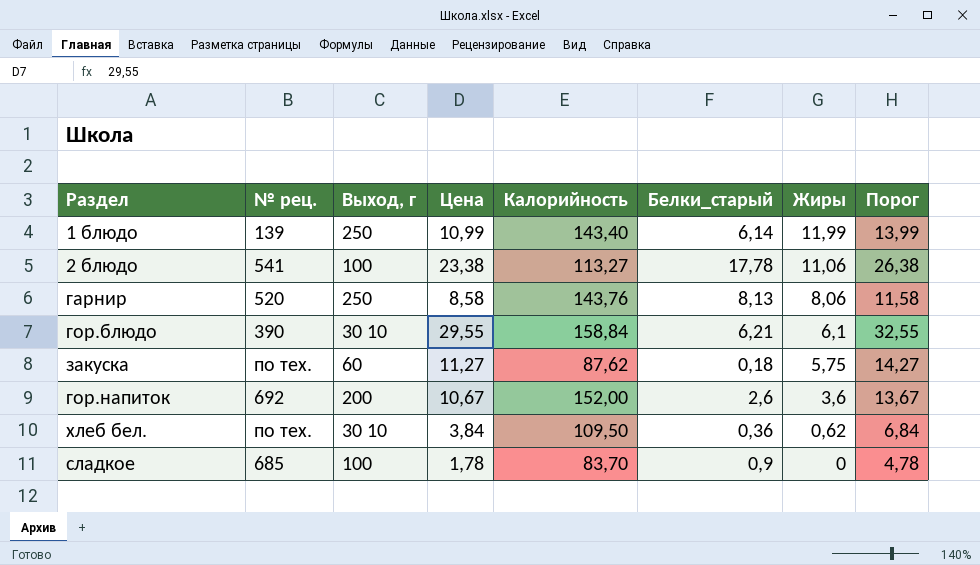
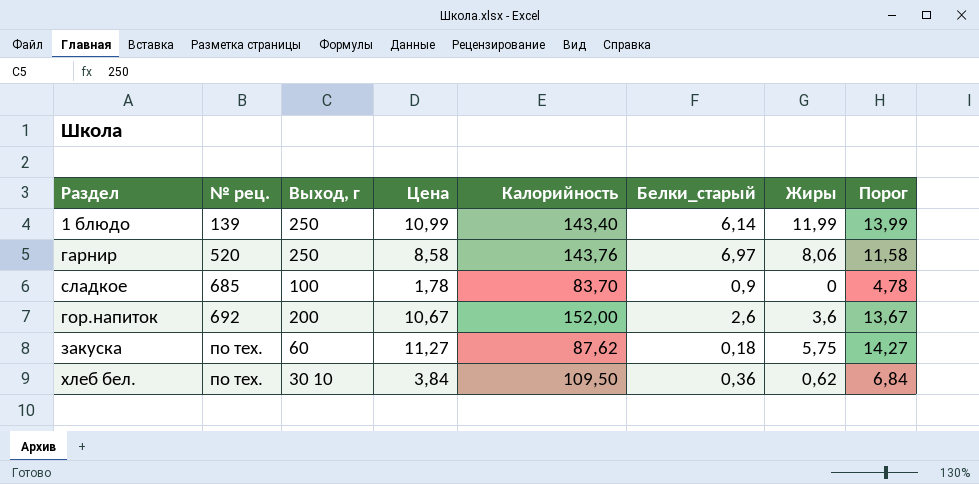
row order: Жиры descending -> № рец. ascending
row 2 блюдо: 541 | 100 | 23,38 | 113,27 | 17,78 | 11,06 | 26,38 -> none
row гор.блюдо: 390 | 30 10 | 29,55 | 158,84 | 6,21 | 6,1 | 32,55 -> none
гарнир | Белки_старый: 8,13 -> 6,97

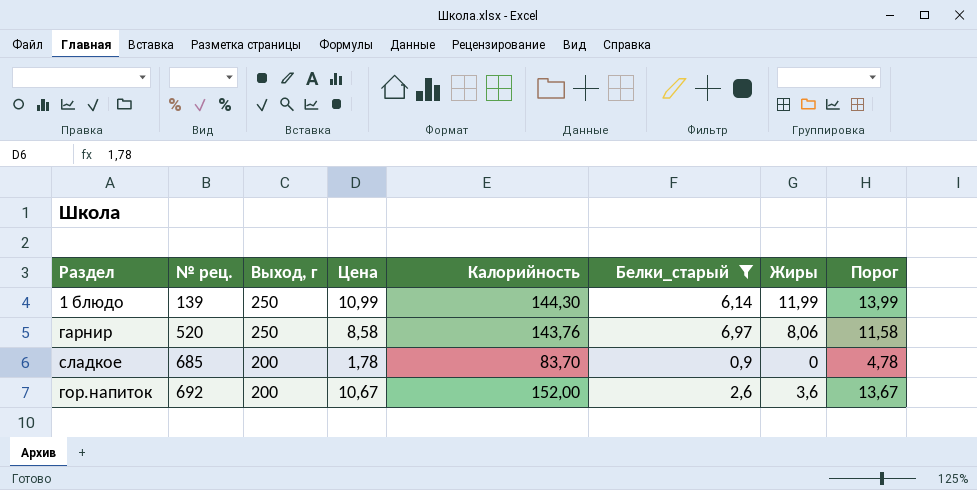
filter: none -> Белки_старый >= 0,9
1 блюдо | Калорийность: 143,40 -> 144,30
сладкое | Выход, г: 100 -> 200

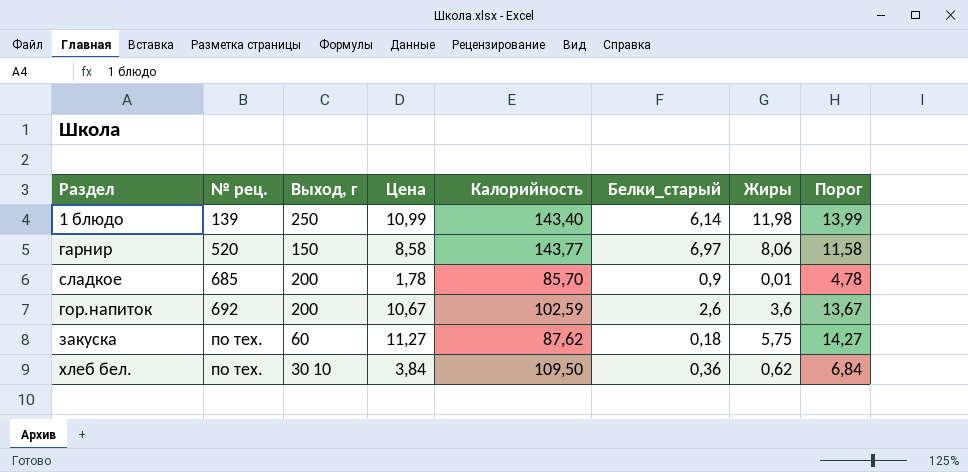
filter: Белки_старый >= 0,9 -> none
1 блюдо | Калорийность: 144,30 -> 143,40
1 блюдо | Жиры: 11,99 -> 11,98
гарнир | Выход, г: 250 -> 150
гарнир | Калорийность: 143,76 -> 143,77
сладкое | Калорийность: 83,70 -> 85,70
сладкое | Жиры: 0 -> 0,01
гор.напиток | Калорийность: 152,00 -> 102,59

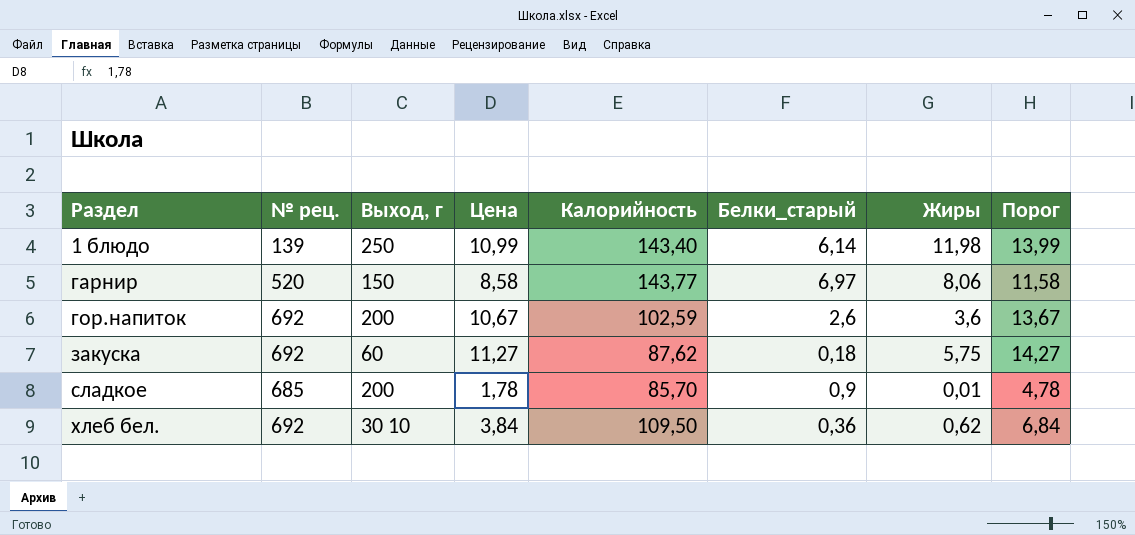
row order: № рец. ascending -> Раздел ascending
закуска | № рец.: по тех. -> 692
хлеб бел. | № рец.: по тех. -> 692

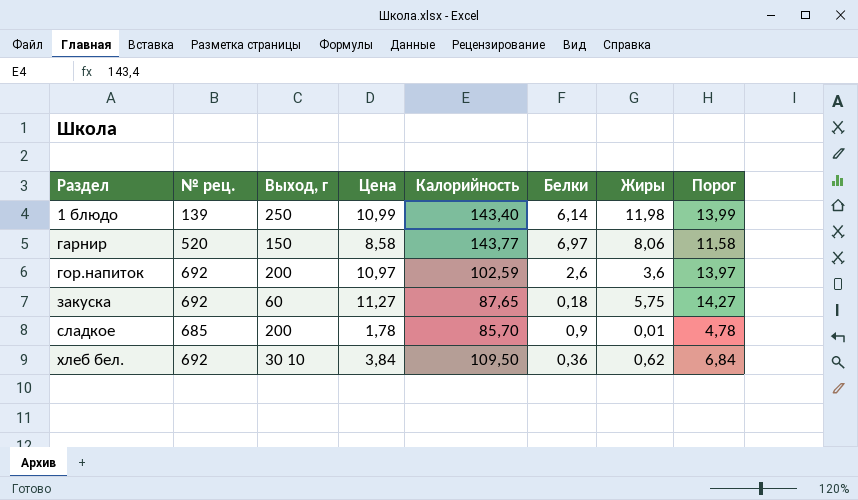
column name: Белки_старый -> Белки
гор.напиток | Цена: 10,67 -> 10,97
гор.напиток | Порог: 13,67 -> 13,97
закуска | Калорийность: 87,62 -> 87,65

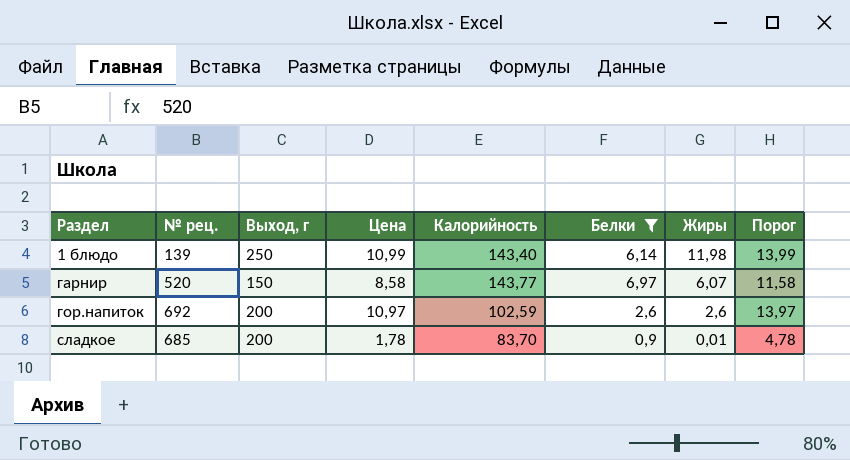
filter: none -> Белки >= 0,9
гарнир | Жиры: 8,06 -> 6,07
гор.напиток | Жиры: 3,6 -> 2,6
сладкое | Калорийность: 85,70 -> 83,70

